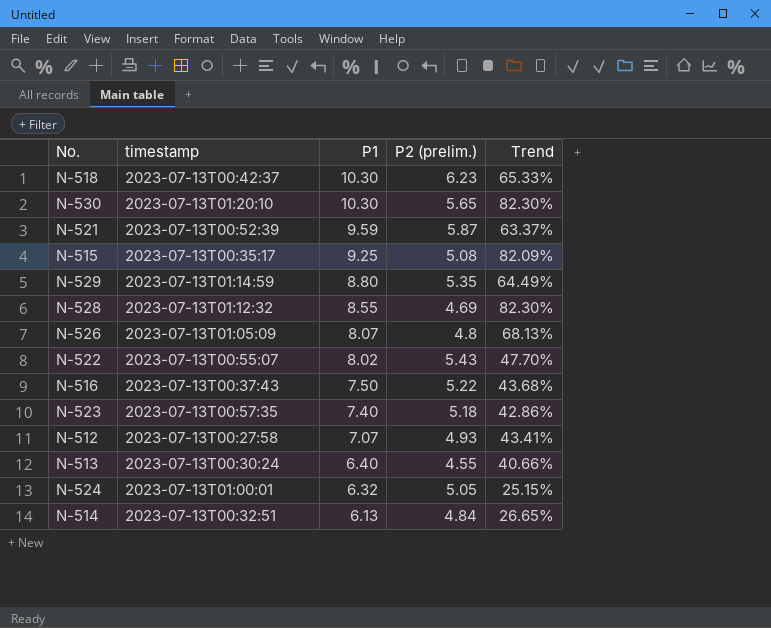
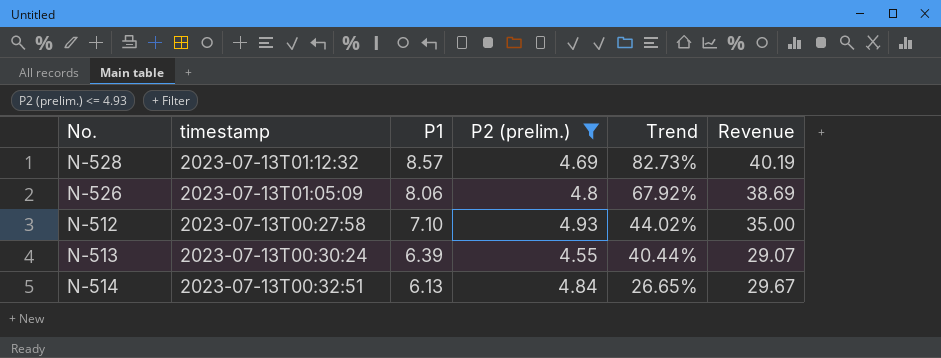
filter: none -> P2 (prelim.) <= 4.93
column Revenue | formula: none -> [P1] * [P2 (prelim.)]
N-528 | P1: 8.55 -> 8.57
N-528 | Trend: 82.30% -> 82.73%
N-526 | P1: 8.07 -> 8.06
N-526 | Trend: 68.13% -> 67.92%
N-512 | P1: 7.07 -> 7.10
N-512 | Trend: 43.41% -> 44.02%
N-513 | P1: 6.40 -> 6.39
N-513 | Trend: 40.66% -> 40.44%

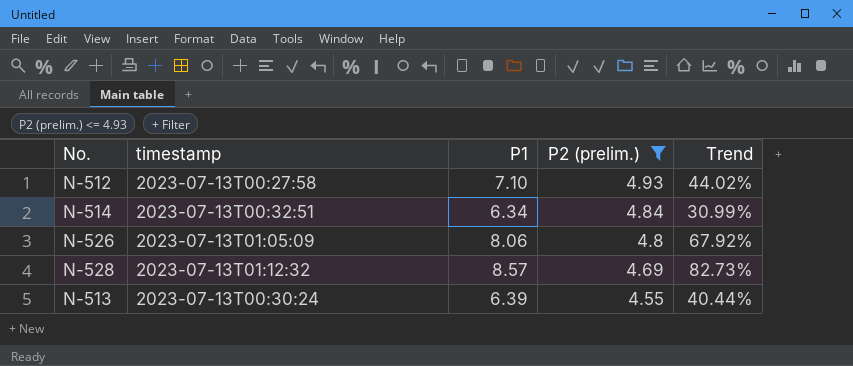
row order: P1 descending -> P2 (prelim.) descending
column Revenue | formula: [P1] * [P2 (prelim.)] -> none
N-514 | P1: 6.13 -> 6.34
N-514 | Trend: 26.65% -> 30.99%

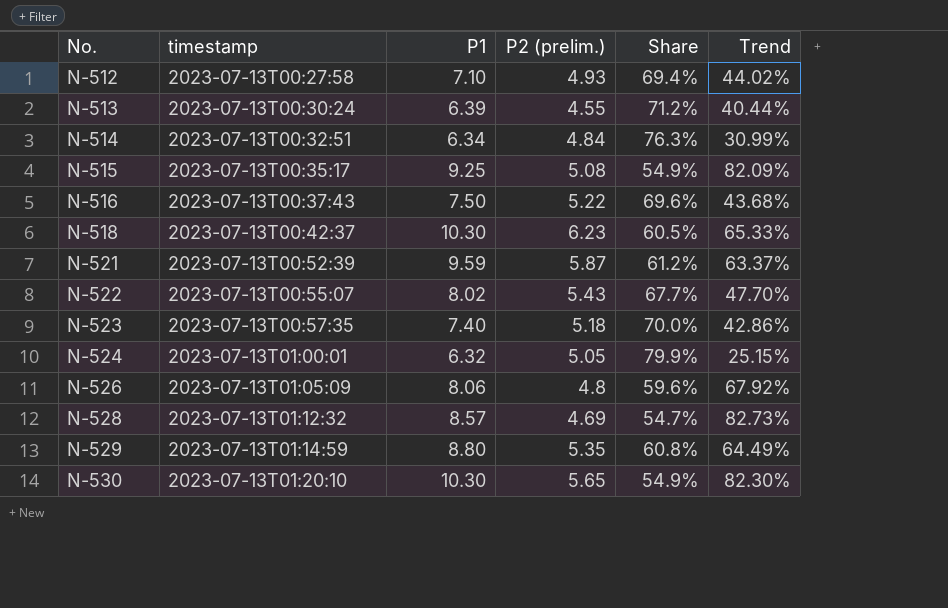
filter: P2 (prelim.) <= 4.93 -> none
row order: P2 (prelim.) descending -> No. ascending
column Share | formula: none -> [P2 (prelim.)] / [P1]

